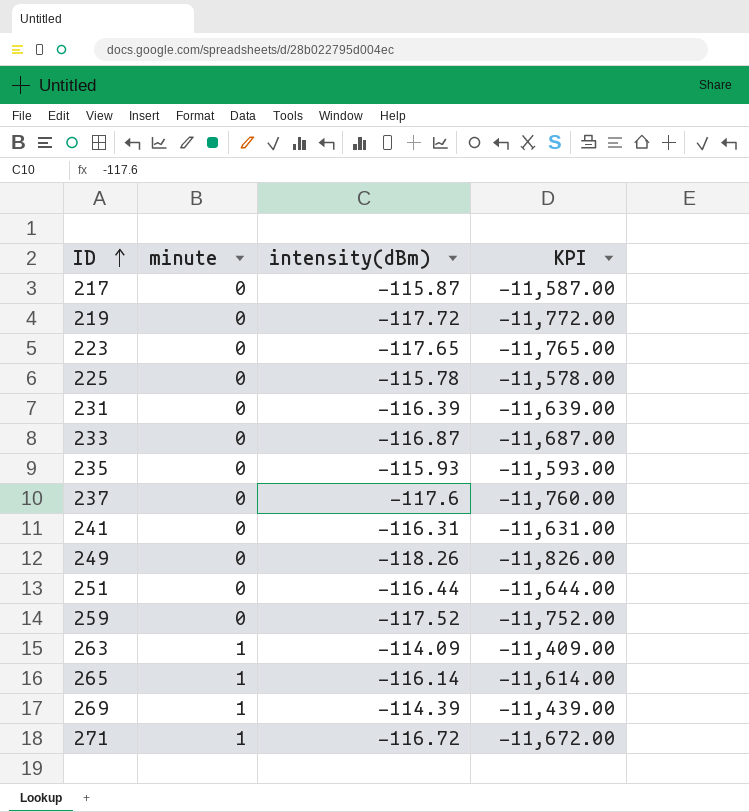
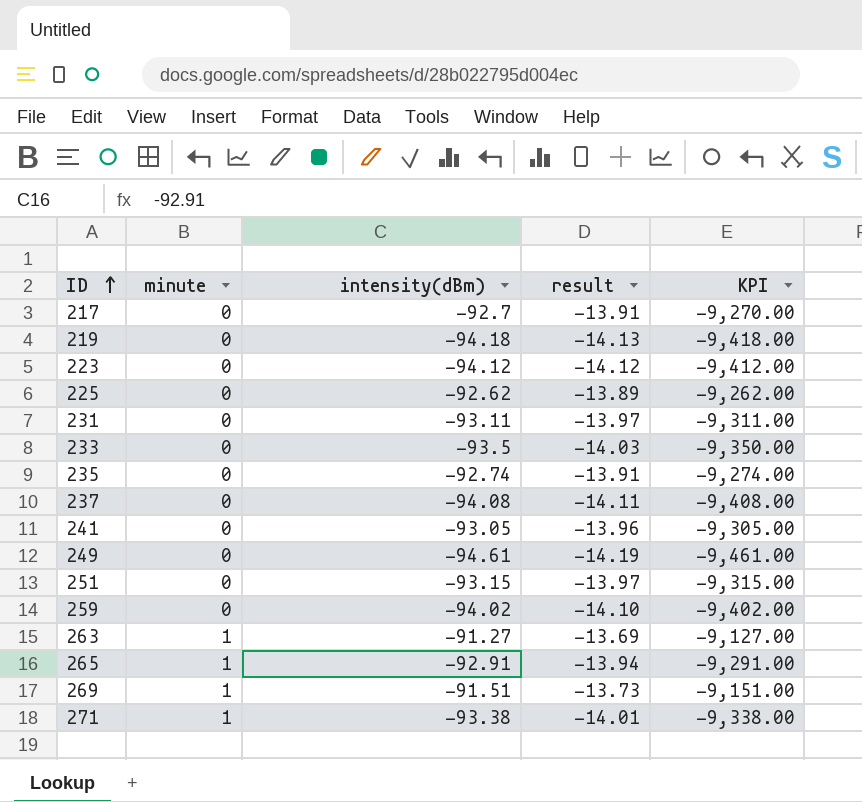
column result | formula: none -> [intensity(dBm)] * 0.15
217 | intensity(dBm): -115.87 -> -92.7
217 | KPI: -11,587.00 -> -9,270.00
219 | intensity(dBm): -117.72 -> -94.18
219 | KPI: -11,772.00 -> -9,418.00
223 | intensity(dBm): -117.65 -> -94.12
223 | KPI: -11,765.00 -> -9,412.00
225 | intensity(dBm): -115.78 -> -92.62
225 | KPI: -11,578.00 -> -9,262.00
231 | intensity(dBm): -116.39 -> -93.11
231 | KPI: -11,639.00 -> -9,311.00
233 | intensity(dBm): -116.87 -> -93.5
233 | KPI: -11,687.00 -> -9,350.00
235 | intensity(dBm): -115.93 -> -92.74
235 | KPI: -11,593.00 -> -9,274.00
237 | intensity(dBm): -117.6 -> -94.08
237 | KPI: -11,760.00 -> -9,408.00
241 | intensity(dBm): -116.31 -> -93.05
241 | KPI: -11,631.00 -> -9,305.00
249 | intensity(dBm): -118.26 -> -94.61
249 | KPI: -11,826.00 -> -9,461.00
251 | intensity(dBm): -116.44 -> -93.15
251 | KPI: -11,644.00 -> -9,315.00
259 | intensity(dBm): -117.52 -> -94.02
259 | KPI: -11,752.00 -> -9,402.00
263 | intensity(dBm): -114.09 -> -91.27
263 | KPI: -11,409.00 -> -9,127.00
265 | intensity(dBm): -116.14 -> -92.91
265 | KPI: -11,614.00 -> -9,291.00
269 | intensity(dBm): -114.39 -> -91.51
269 | KPI: -11,439.00 -> -9,151.00
271 | intensity(dBm): -116.72 -> -93.38
271 | KPI: -11,672.00 -> -9,338.00

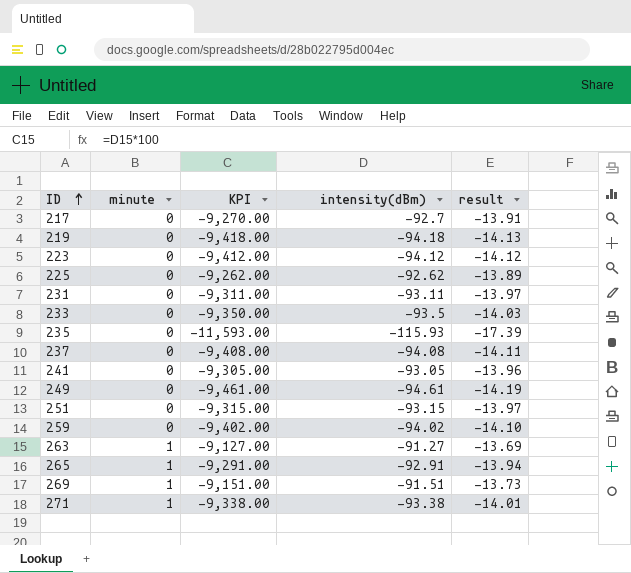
column KPI | position: 5 -> 3
235 | KPI: -9,274.00 -> -11,593.00
235 | intensity(dBm): -92.74 -> -115.93
235 | result: -13.91 -> -17.39

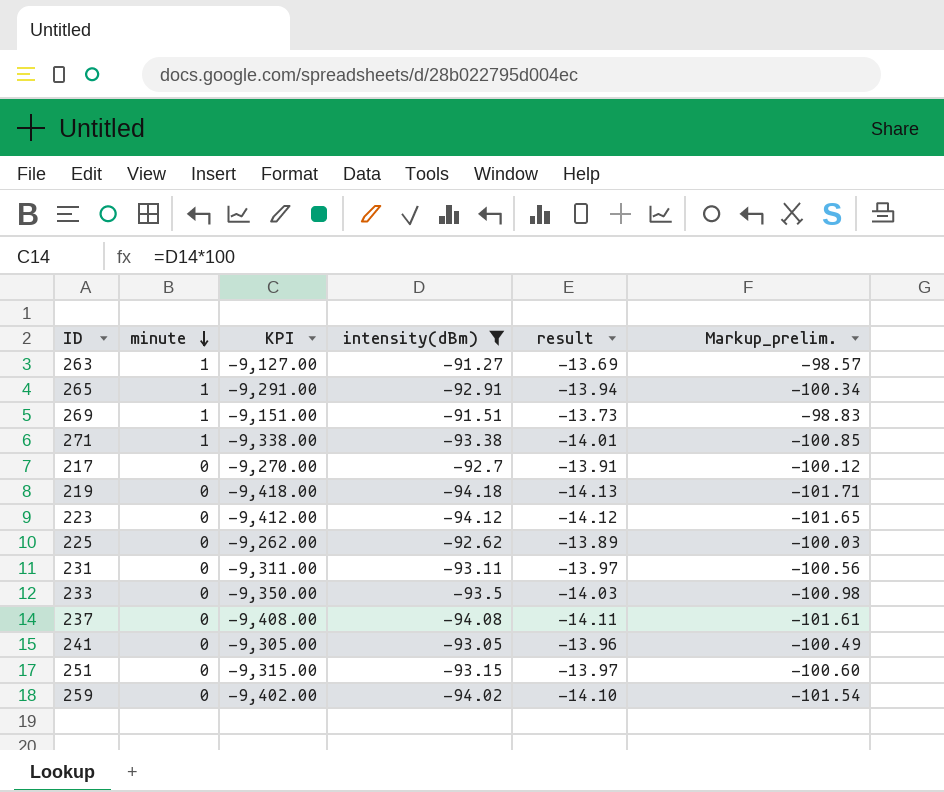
filter: none -> intensity(dBm) >= -94.18
row order: ID ascending -> minute descending
column Markup_prelim. | formula: none -> [intensity(dBm)] * 1.08

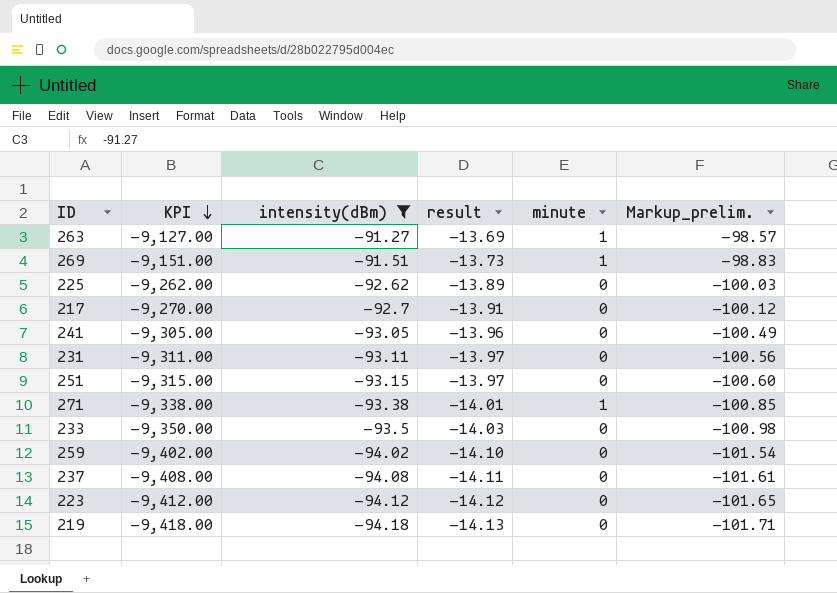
row order: minute descending -> KPI descending
column minute | position: 2 -> 5
row 265: 1 | -9,291.00 | -92.91 | -13.94 | -100.34 -> none

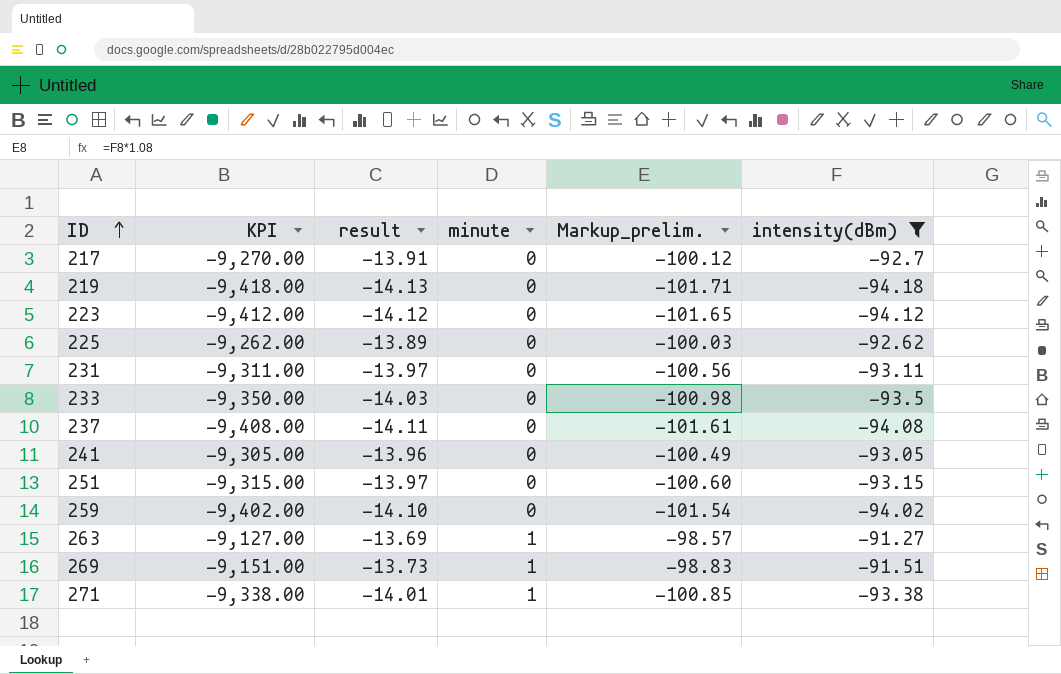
row order: KPI descending -> ID ascending
column intensity(dBm) | position: 3 -> 6

